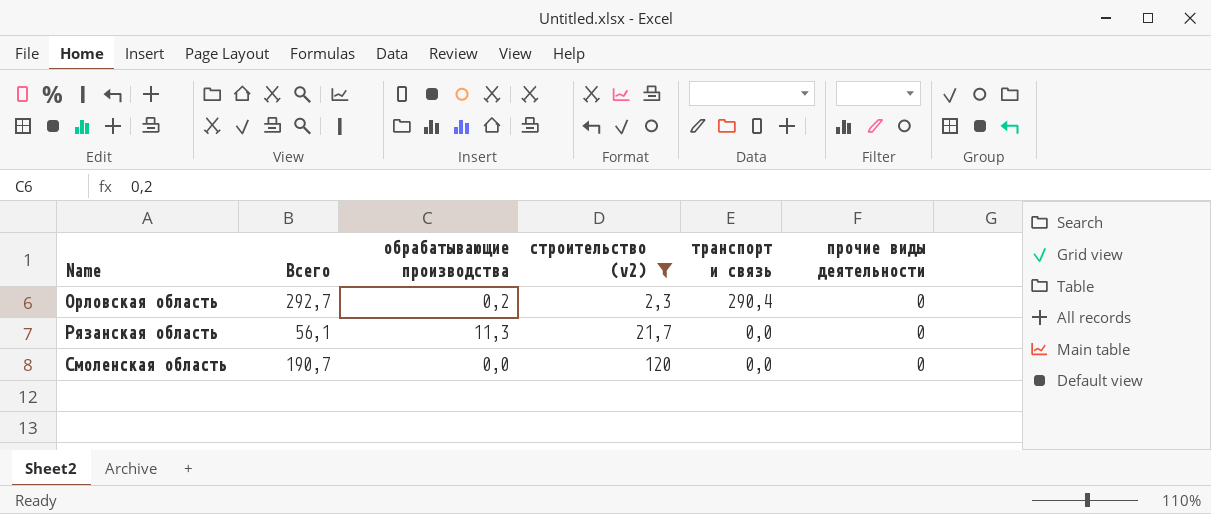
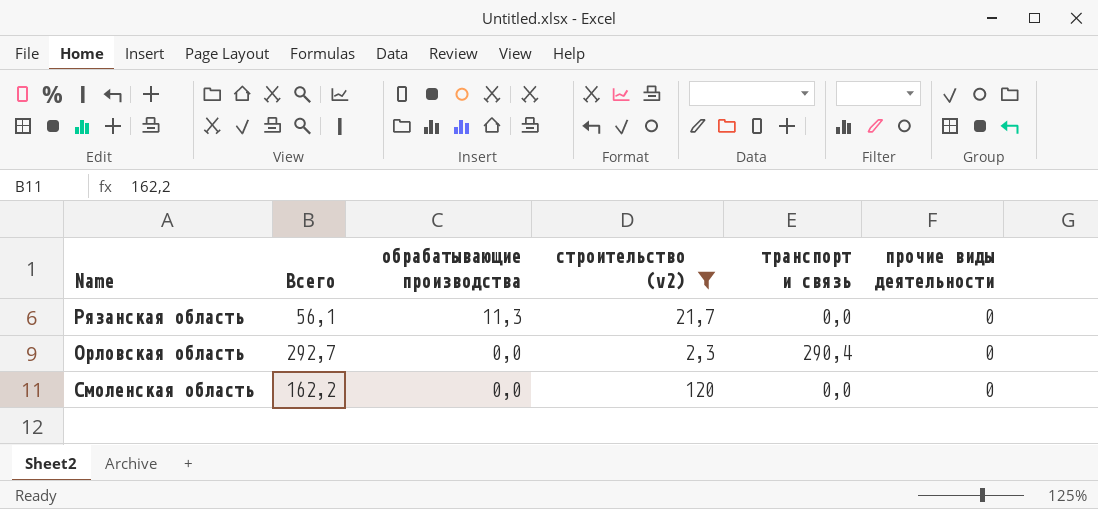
row order: Name ascending -> обрабатывающие производства descending
Орловская область | обрабатывающие производства: 0,2 -> 0,0
Смоленская область | Всего: 190,7 -> 162,2

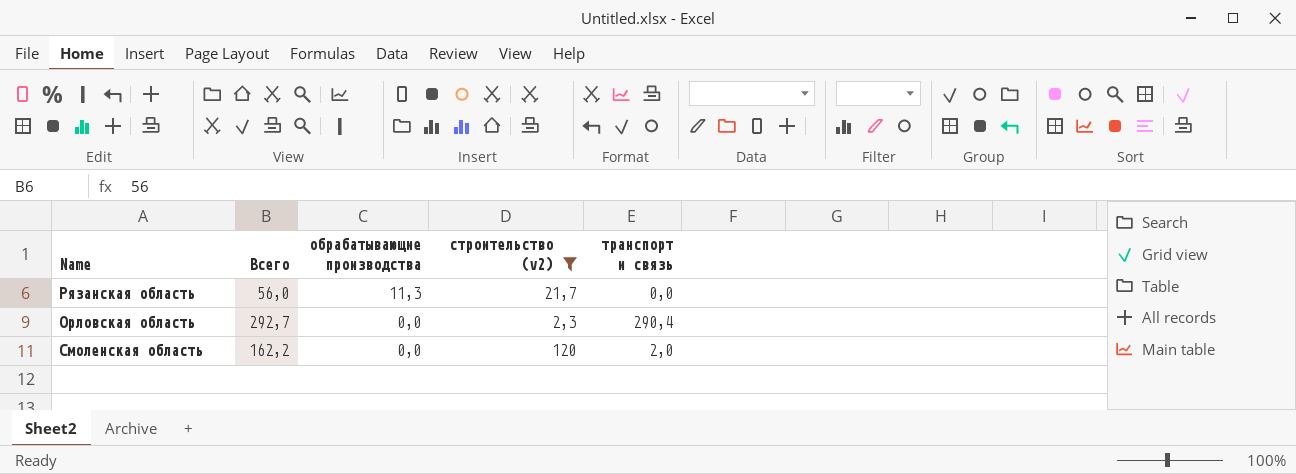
column прочие виды деятельности | position: 6 -> none
Рязанская область | Всего: 56,1 -> 56,0
Смоленская область | транспорт и связь: 0,0 -> 2,0

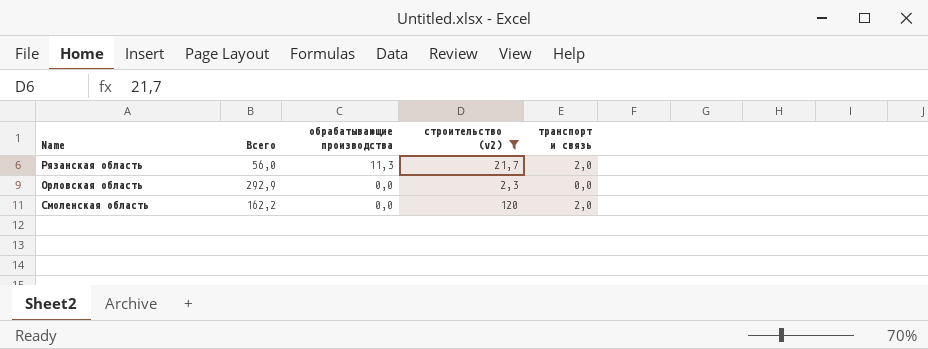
Рязанская область | транспорт и связь: 0,0 -> 2,0
Орловская область | Всего: 292,7 -> 292,9
Орловская область | транспорт и связь: 290,4 -> 0,0

